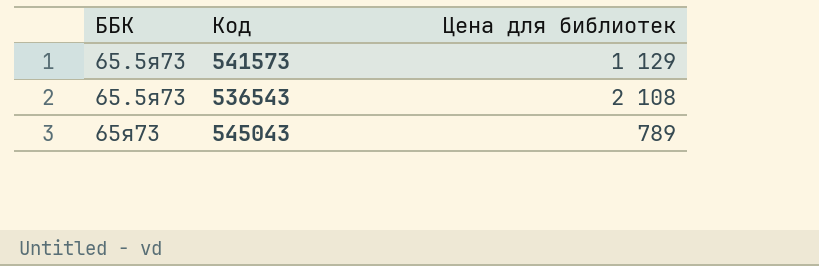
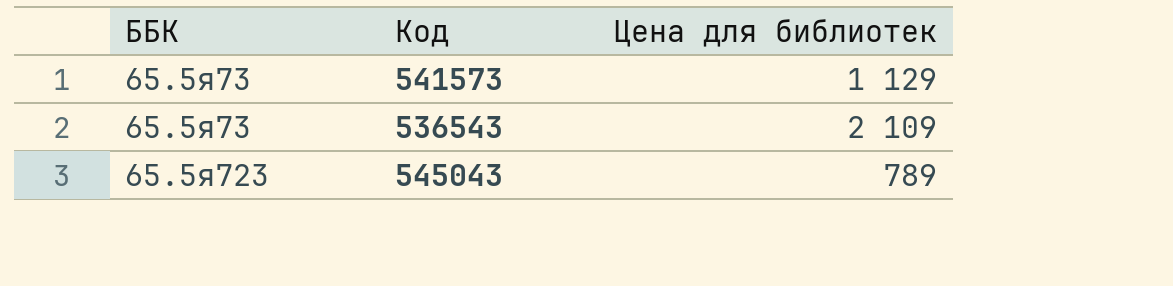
536543 | Цена для библиотек: 2 108 -> 2 109
545043 | ББК: 65я73 -> 65.5я723

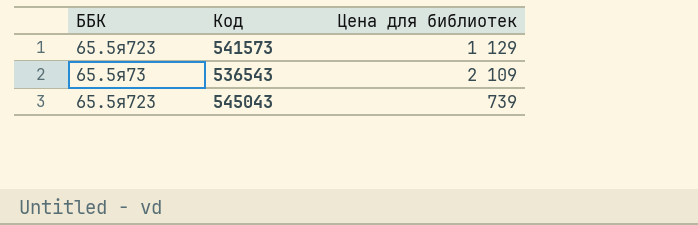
541573 | ББК: 65.5я73 -> 65.5я723
545043 | Цена для библиотек: 789 -> 739

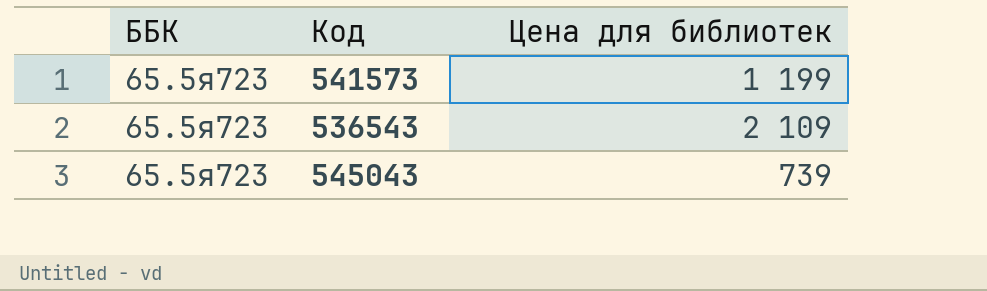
541573 | Цена для библиотек: 1 129 -> 1 199
536543 | ББК: 65.5я73 -> 65.5я723

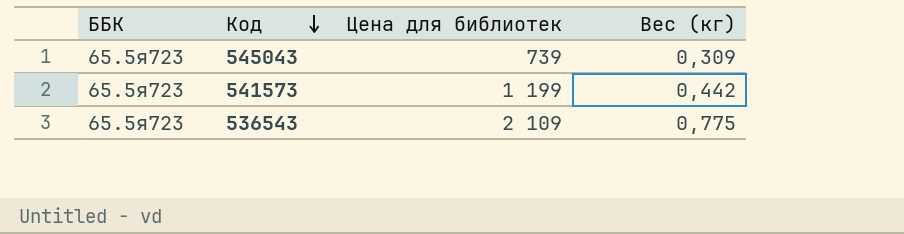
row order: none -> Код descending
column Вес (кг) | position: none -> 4

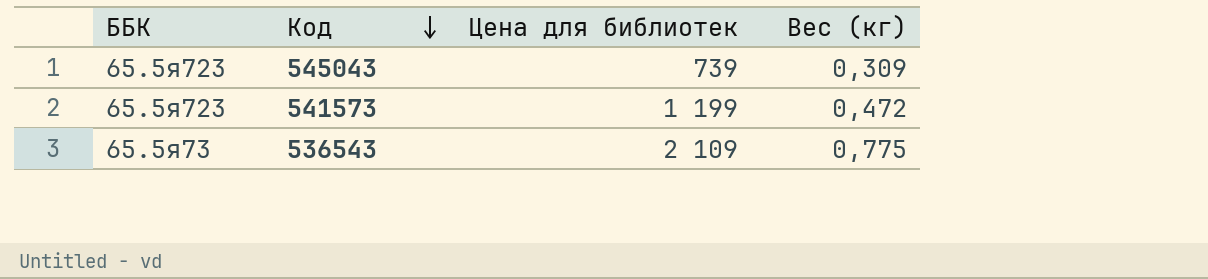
541573 | Вес (кг): 0,442 -> 0,472
536543 | ББК: 65.5я723 -> 65.5я73

